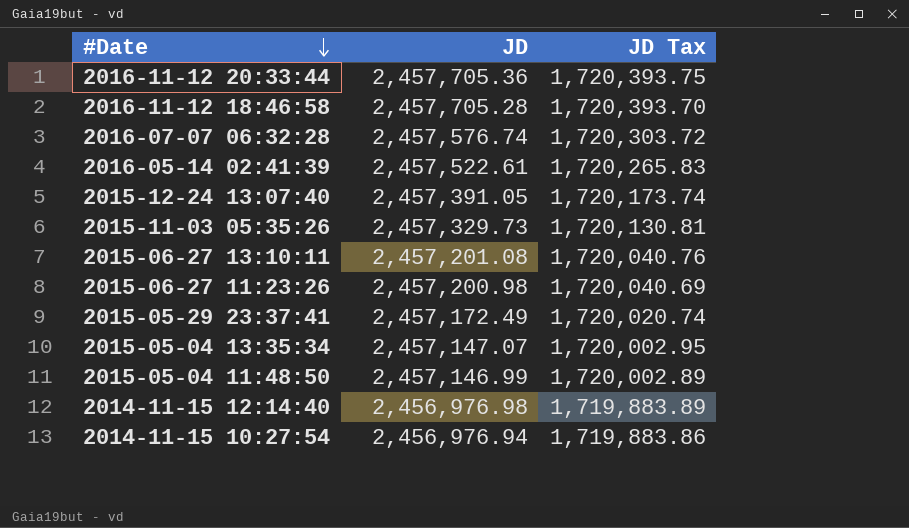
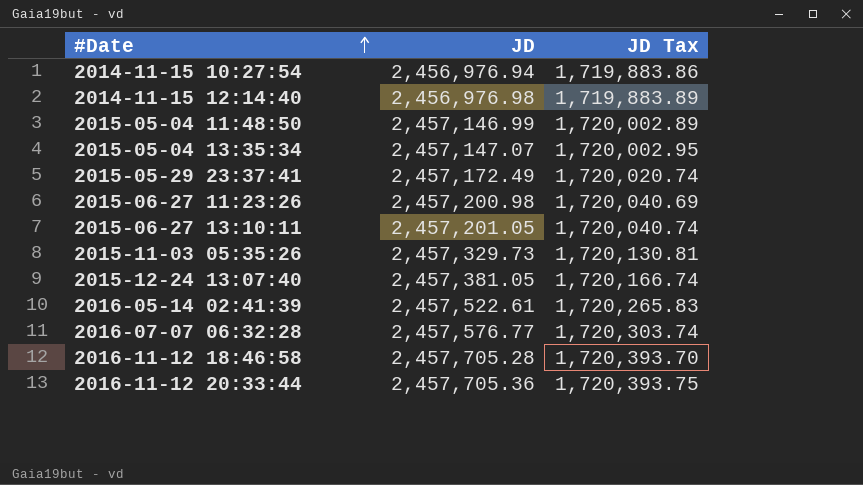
row order: #Date descending -> #Date ascending
2015-06-27 13:10:11 | JD: 2,457,201.08 -> 2,457,201.05
2015-06-27 13:10:11 | JD Tax: 1,720,040.76 -> 1,720,040.74
2015-12-24 13:07:40 | JD: 2,457,391.05 -> 2,457,381.05
2015-12-24 13:07:40 | JD Tax: 1,720,173.74 -> 1,720,166.74
2016-07-07 06:32:28 | JD: 2,457,576.74 -> 2,457,576.77
2016-07-07 06:32:28 | JD Tax: 1,720,303.72 -> 1,720,303.74

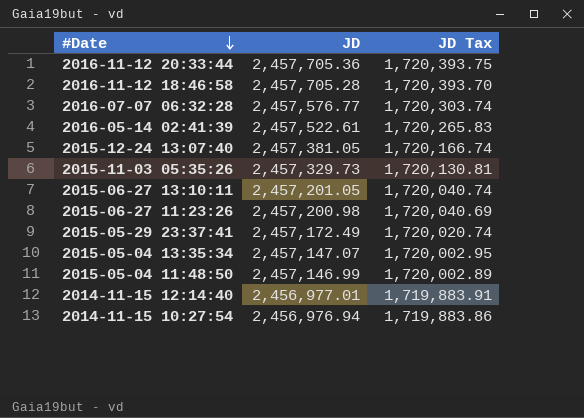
row order: #Date ascending -> #Date descending
2014-11-15 12:14:40 | JD: 2,456,976.98 -> 2,456,977.01
2014-11-15 12:14:40 | JD Tax: 1,719,883.89 -> 1,719,883.91

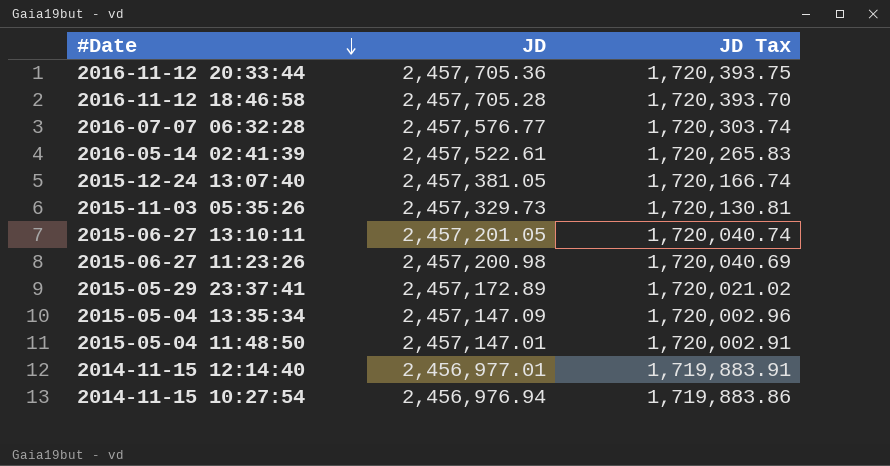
2015-05-29 23:37:41 | JD: 2,457,172.49 -> 2,457,172.89
2015-05-29 23:37:41 | JD Tax: 1,720,020.74 -> 1,720,021.02
2015-05-04 13:35:34 | JD: 2,457,147.07 -> 2,457,147.09
2015-05-04 13:35:34 | JD Tax: 1,720,002.95 -> 1,720,002.96
2015-05-04 11:48:50 | JD: 2,457,146.99 -> 2,457,147.01
2015-05-04 11:48:50 | JD Tax: 1,720,002.89 -> 1,720,002.91

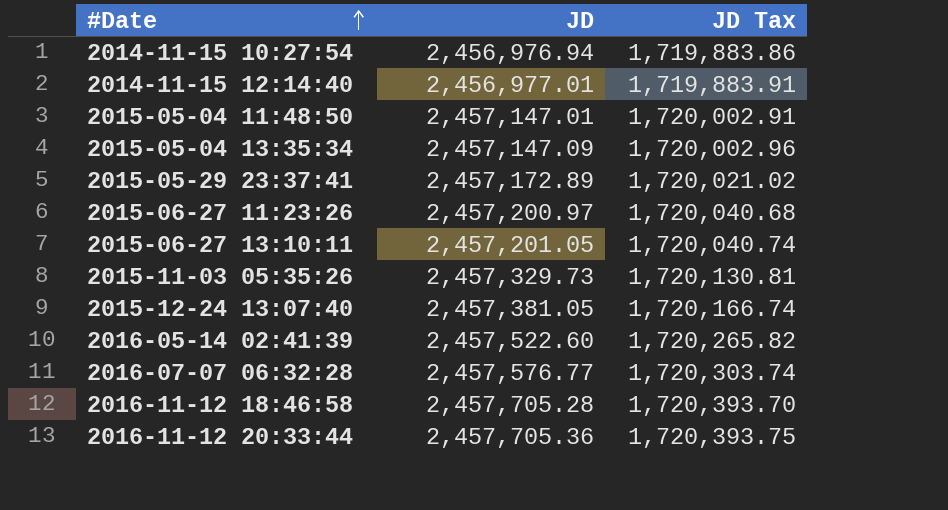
row order: #Date descending -> #Date ascending
2015-06-27 11:23:26 | JD: 2,457,200.98 -> 2,457,200.97
2015-06-27 11:23:26 | JD Tax: 1,720,040.69 -> 1,720,040.68
2016-05-14 02:41:39 | JD: 2,457,522.61 -> 2,457,522.60
2016-05-14 02:41:39 | JD Tax: 1,720,265.83 -> 1,720,265.82

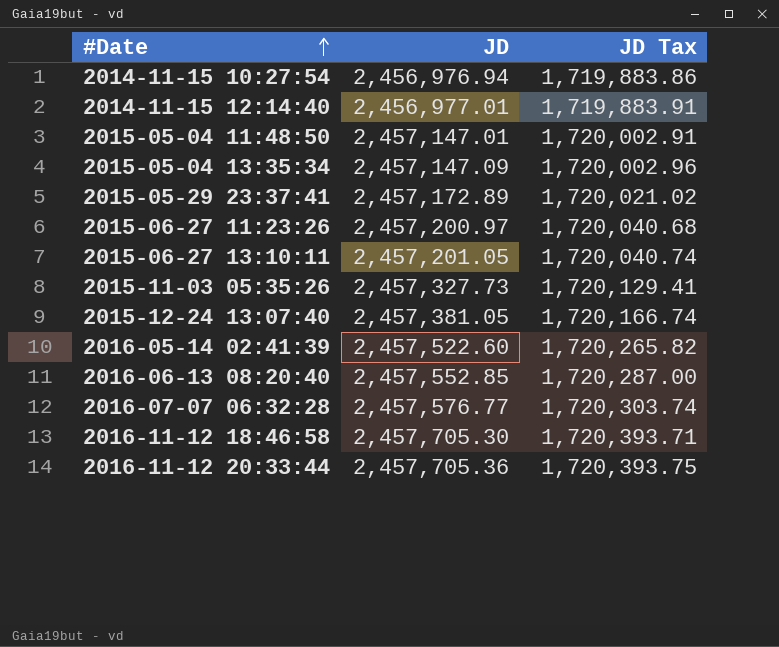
2015-11-03 05:35:26 | JD: 2,457,329.73 -> 2,457,327.73
2015-11-03 05:35:26 | JD Tax: 1,720,130.81 -> 1,720,129.41
row 2016-06-13 08:20:40: none -> 2,457,552.85 | 1,720,287.00
2016-11-12 18:46:58 | JD: 2,457,705.28 -> 2,457,705.30
2016-11-12 18:46:58 | JD Tax: 1,720,393.70 -> 1,720,393.71

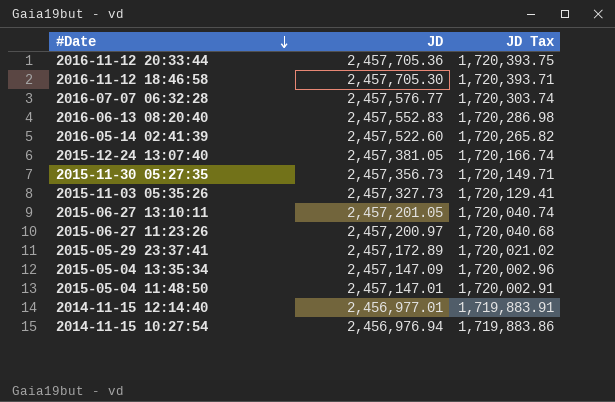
row order: #Date ascending -> #Date descending
2016-06-13 08:20:40 | JD: 2,457,552.85 -> 2,457,552.83
2016-06-13 08:20:40 | JD Tax: 1,720,287.00 -> 1,720,286.98
row 2015-11-30 05:27:35: none -> 2,457,356.73 | 1,720,149.71

